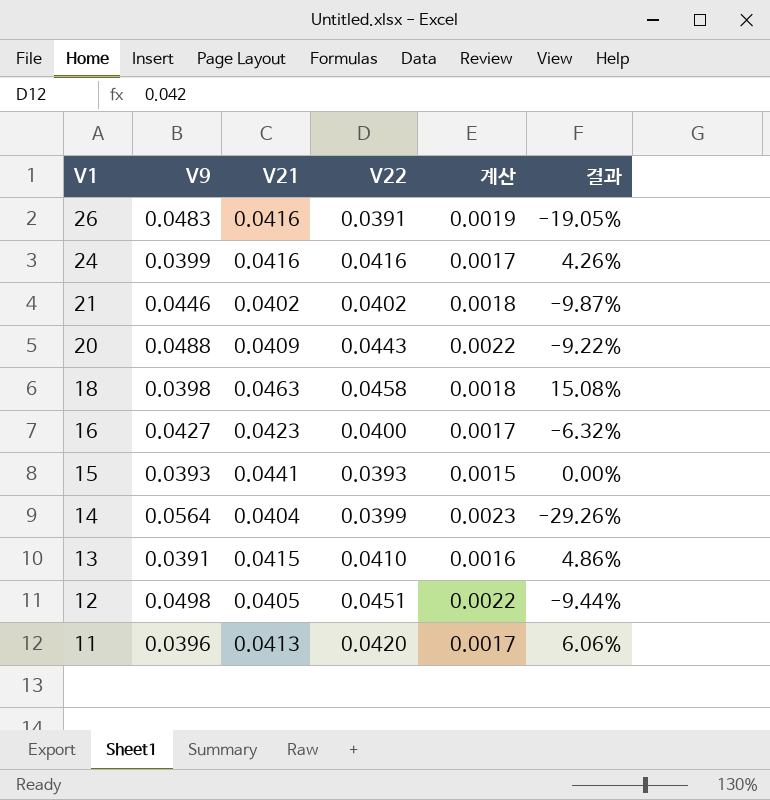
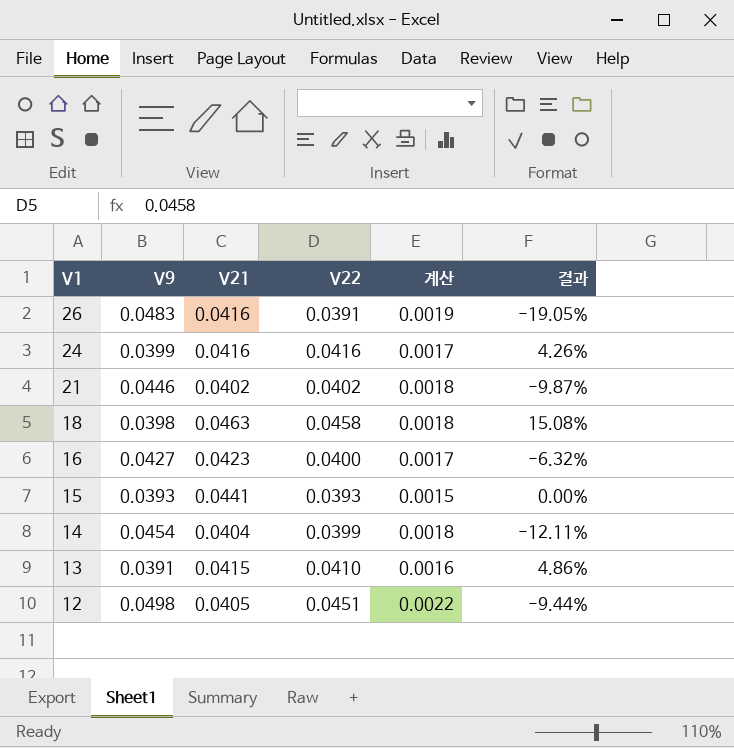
row 20: 0.0488 | 0.0409 | 0.0443 | 0.0022 | -9.22% -> none
row 11: 0.0396 | 0.0413 | 0.0420 | 0.0017 | 6.06% -> none
14 | V9: 0.0564 -> 0.0454
14 | 계산: 0.0023 -> 0.0018
14 | 결과: -29.26% -> -12.11%

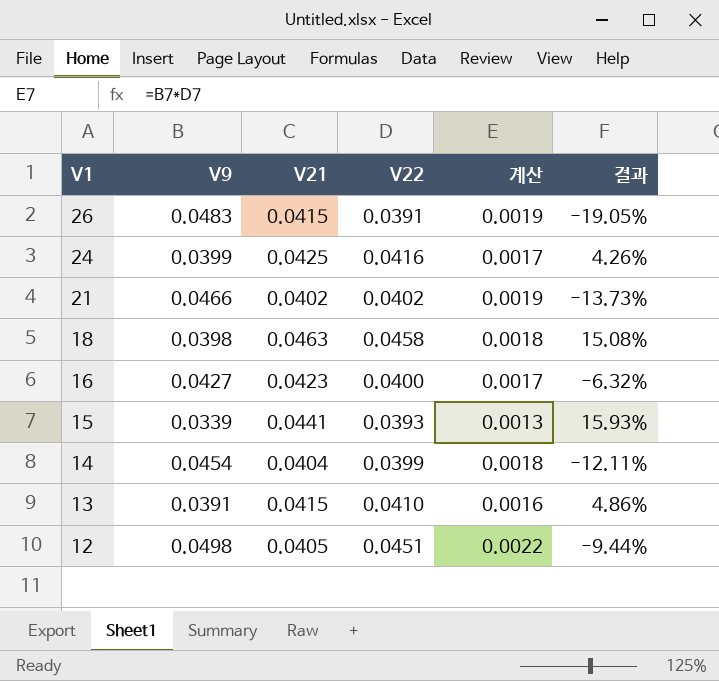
26 | V21: 0.0416 -> 0.0415
24 | V21: 0.0416 -> 0.0425
21 | V9: 0.0446 -> 0.0466
21 | 계산: 0.0018 -> 0.0019
21 | 결과: -9.87% -> -13.73%
15 | V9: 0.0393 -> 0.0339
15 | 계산: 0.0015 -> 0.0013
15 | 결과: 0.00% -> 15.93%

